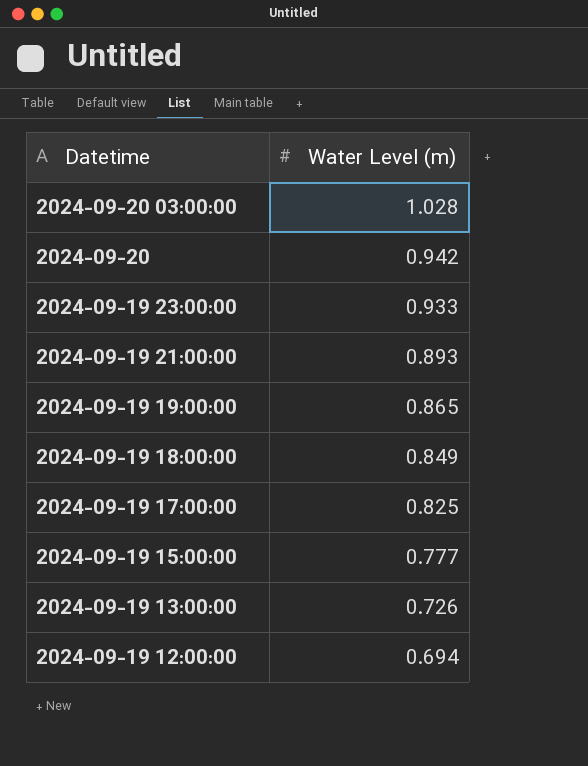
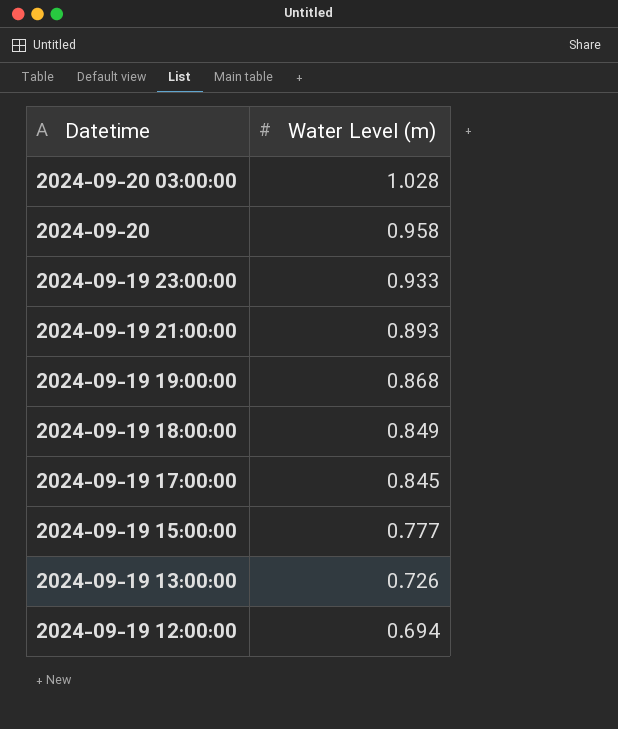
2024-09-20 | Water Level (m): 0.942 -> 0.958
2024-09-19 19:00:00 | Water Level (m): 0.865 -> 0.868
2024-09-19 17:00:00 | Water Level (m): 0.825 -> 0.845

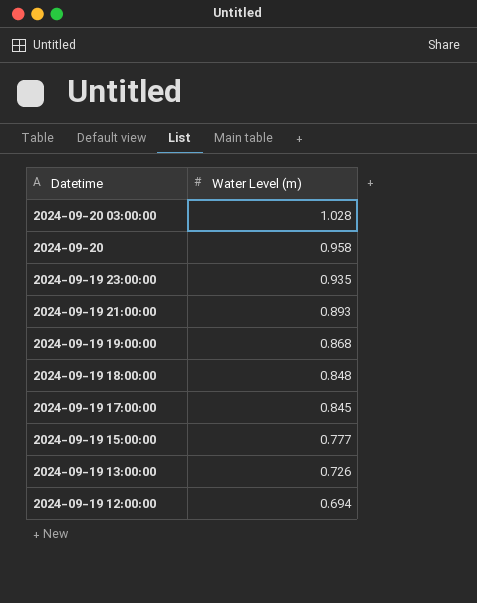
2024-09-19 23:00:00 | Water Level (m): 0.933 -> 0.935
2024-09-19 18:00:00 | Water Level (m): 0.849 -> 0.848

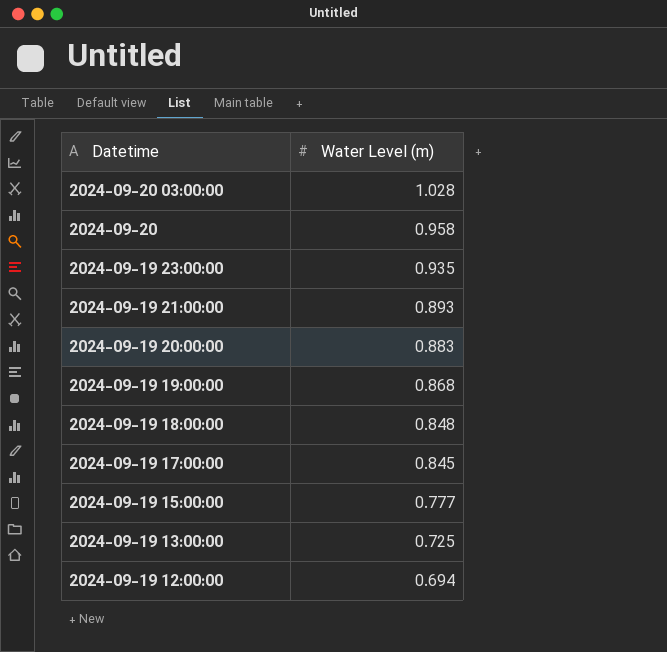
row 2024-09-19 20:00:00: none -> 0.883
2024-09-19 13:00:00 | Water Level (m): 0.726 -> 0.725

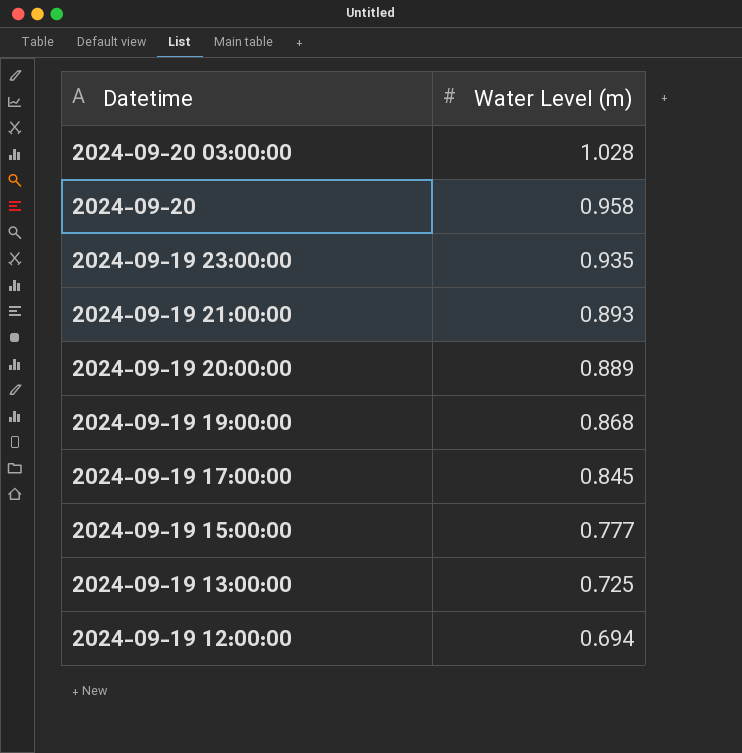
row 2024-09-19 18:00:00: 0.848 -> none
2024-09-19 20:00:00 | Water Level (m): 0.883 -> 0.889

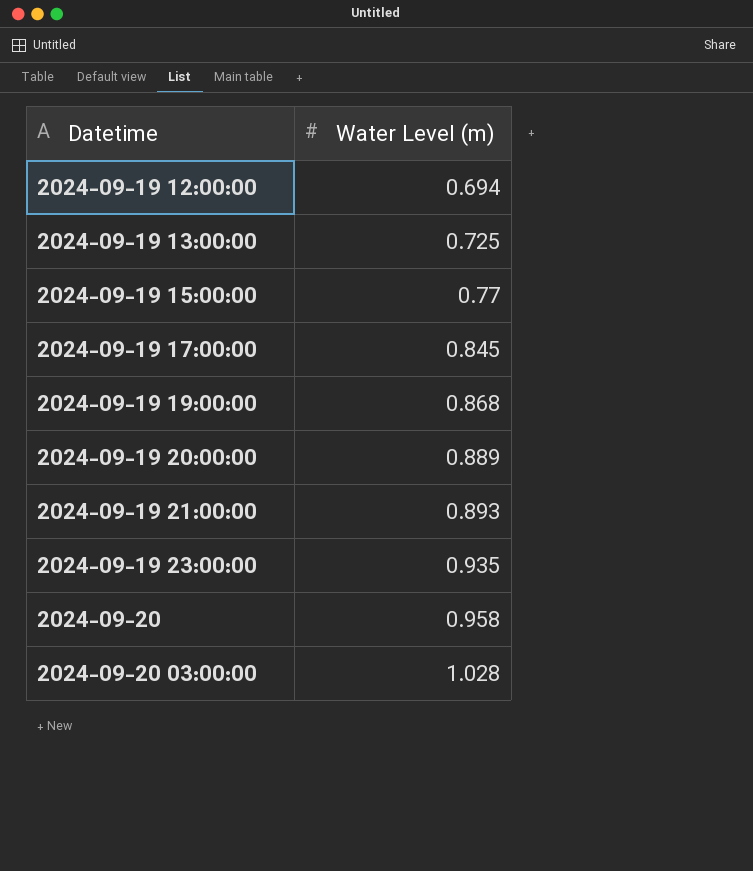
row order: Datetime descending -> Datetime ascending
2024-09-19 15:00:00 | Water Level (m): 0.777 -> 0.77

